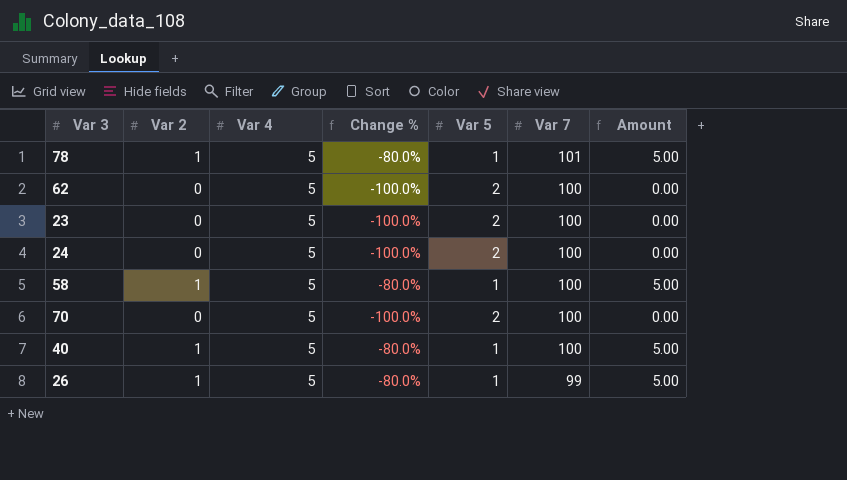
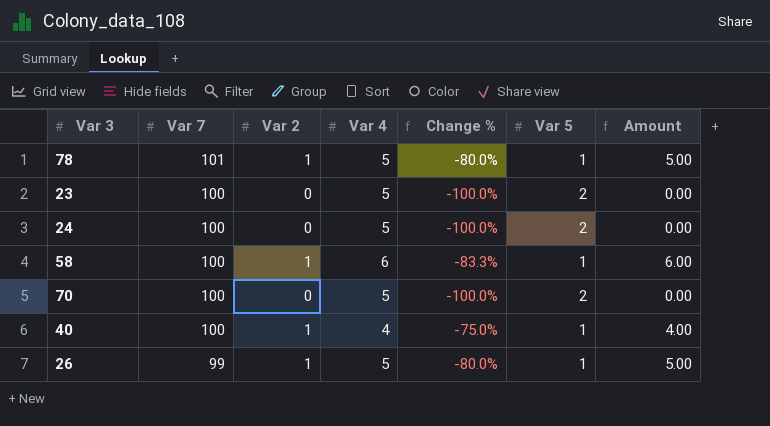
column Var 7 | position: 6 -> 2
row 62: 0 | 5 | -100.0% | 2 | 100 | 0.00 -> none
58 | Var 4: 5 -> 6
58 | Change %: -80.0% -> -83.3%
58 | Amount: 5.00 -> 6.00
40 | Var 4: 5 -> 4
40 | Change %: -80.0% -> -75.0%
40 | Amount: 5.00 -> 4.00

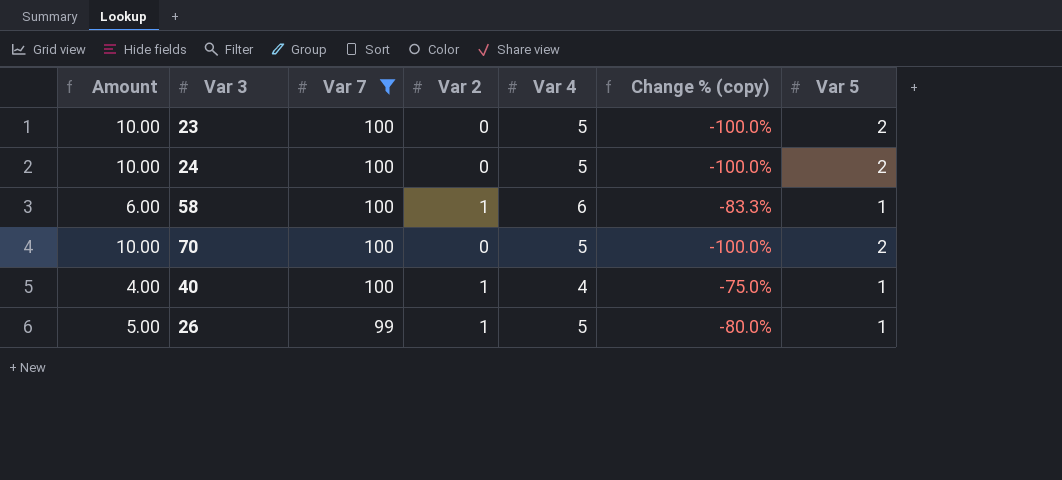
filter: none -> Var 7 != 101
column Amount | formula: [Var 2] * [Var 4] -> [Var 4] * [Var 5]
column Amount | position: 7 -> 1
column name: Change % -> Change % (copy)

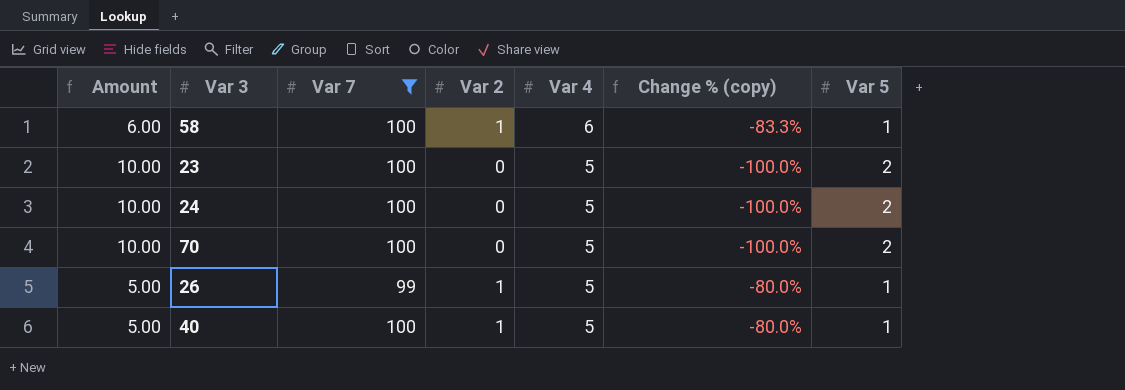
row order: Var 7 descending -> Var 4 descending
40 | Amount: 4.00 -> 5.00
40 | Var 4: 4 -> 5
40 | Change % (copy): -75.0% -> -80.0%

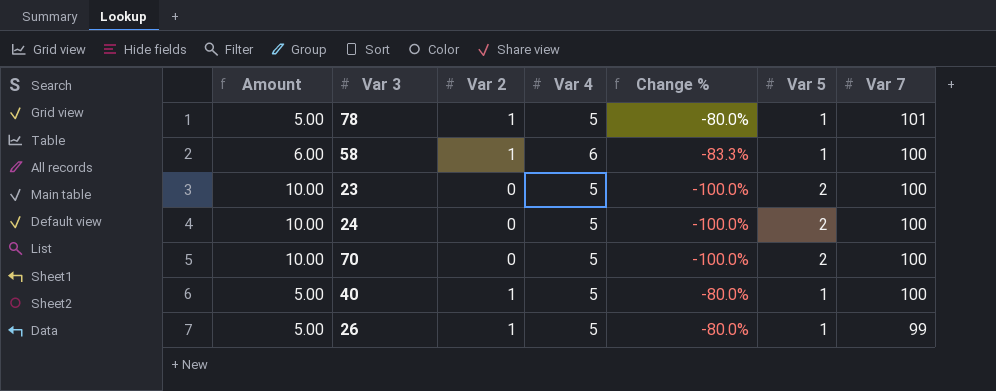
filter: Var 7 != 101 -> none
row order: Var 4 descending -> Var 7 descending
column name: Change % (copy) -> Change %
column Var 7 | position: 3 -> 7

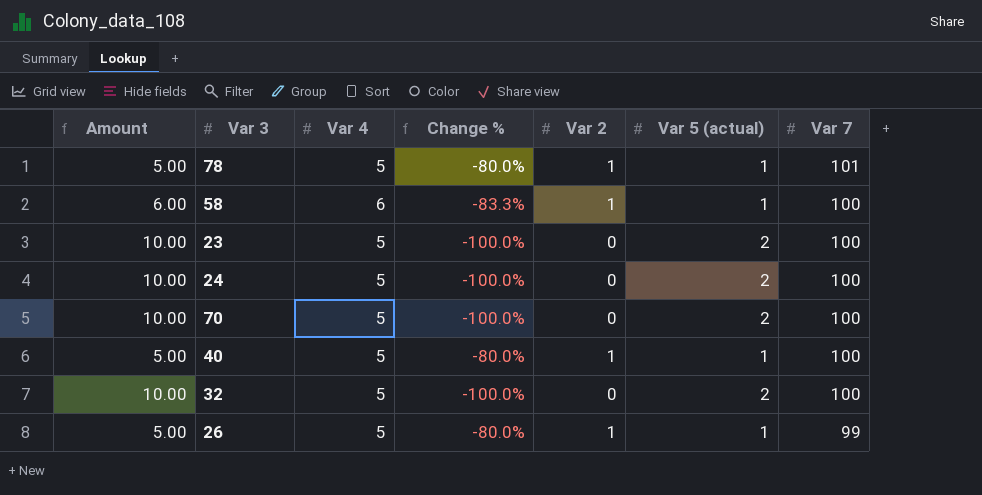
column Var 2 | position: 3 -> 5
column name: Var 5 -> Var 5 (actual)
row 32: none -> 10.00 | 5 | -100.0% | 0 | 2 | 100

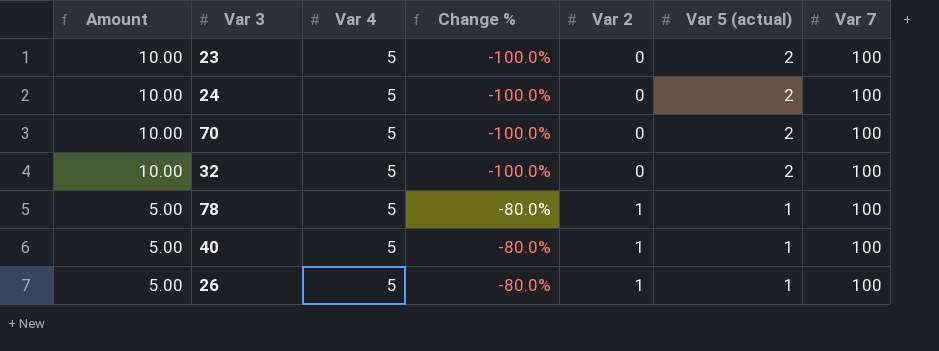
row order: Var 7 descending -> Amount descending
row 58: 6.00 | 6 | -83.3% | 1 | 1 | 100 -> none
78 | Var 7: 101 -> 100
26 | Var 7: 99 -> 100

